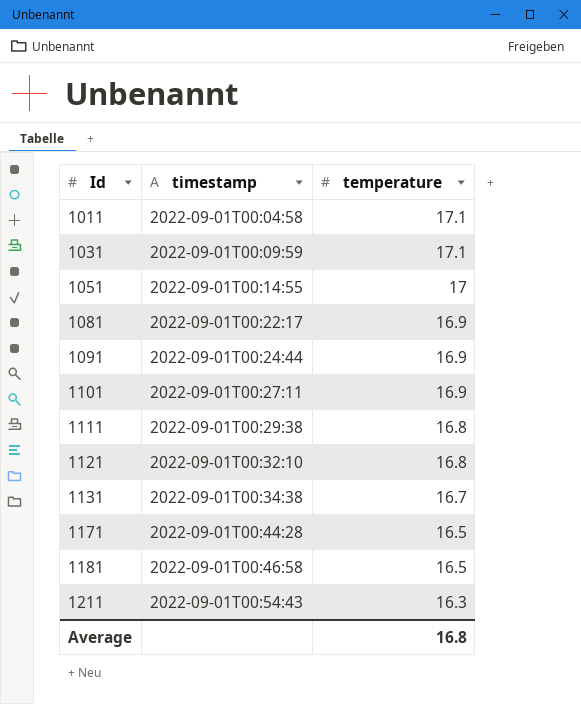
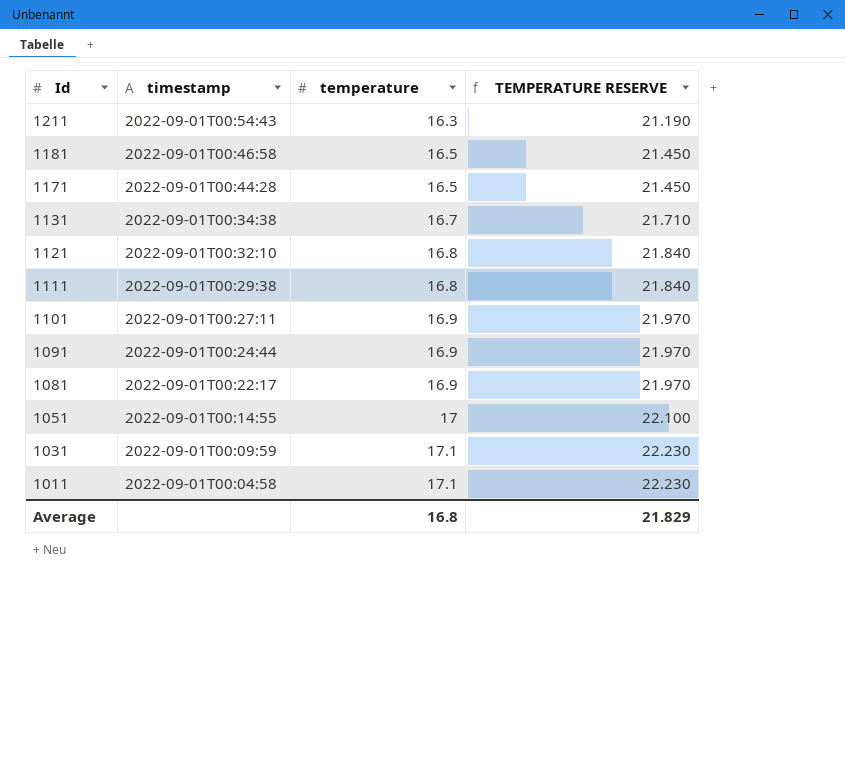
row order: Id ascending -> Id descending
column TEMPERATURE RESERVE | formula: none -> [temperature] * 1.3

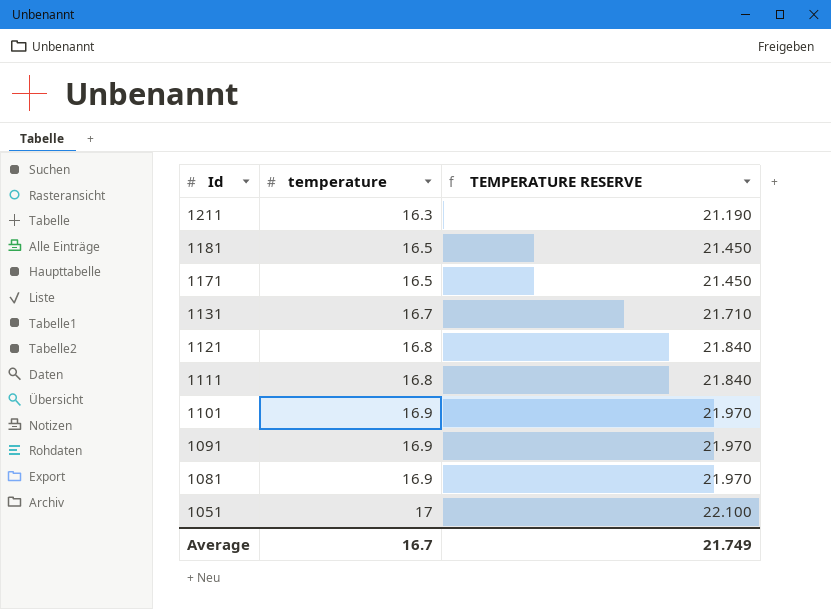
column timestamp | position: 2 -> none
row 1031: 2022-09-01T00:09:59 | 17.1 | 22.230 -> none
row 1011: 2022-09-01T00:04:58 | 17.1 | 22.230 -> none
Average | temperature: 16.8 -> 16.7
Average | TEMPERATURE RESERVE: 21.829 -> 21.749

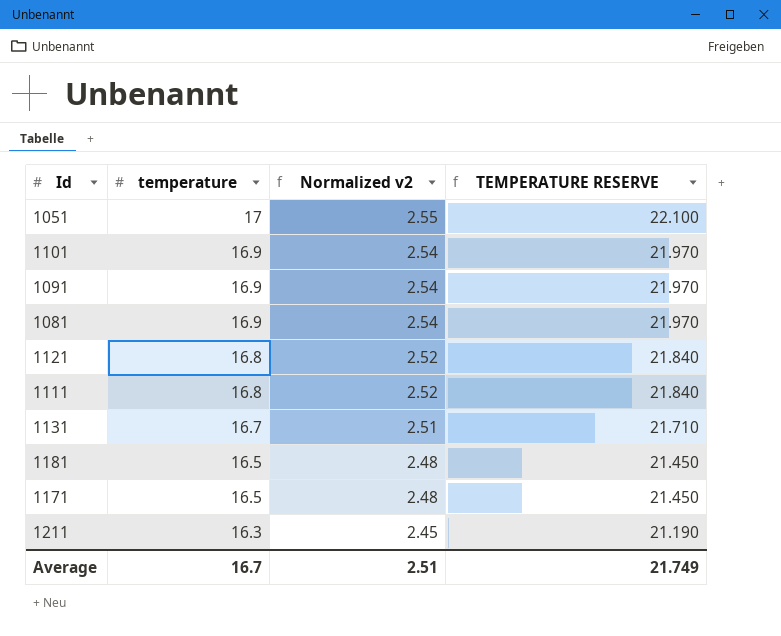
row order: Id descending -> temperature descending
column Normalized v2 | formula: none -> [temperature] * 0.15

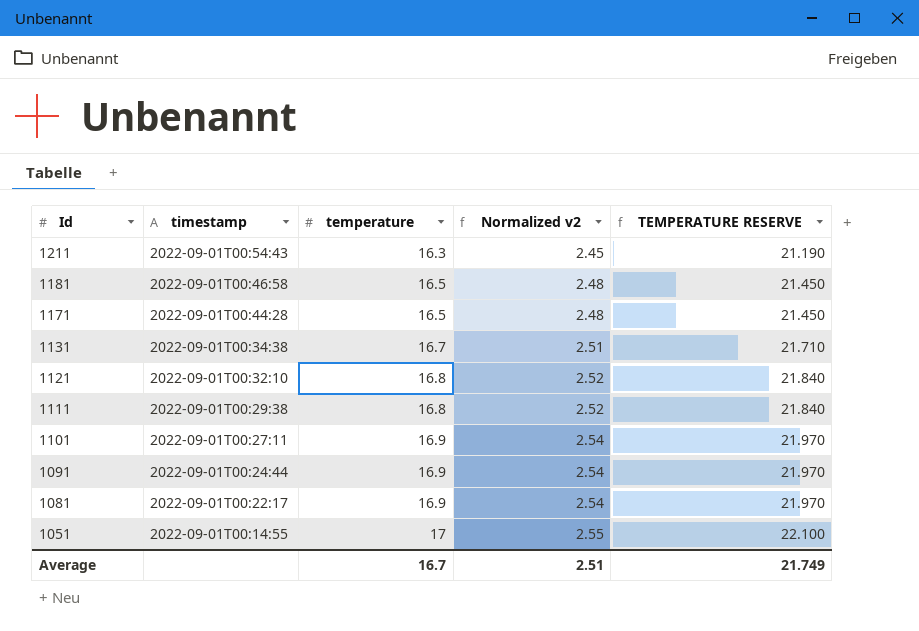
row order: temperature descending -> Id descending
column timestamp | position: none -> 2

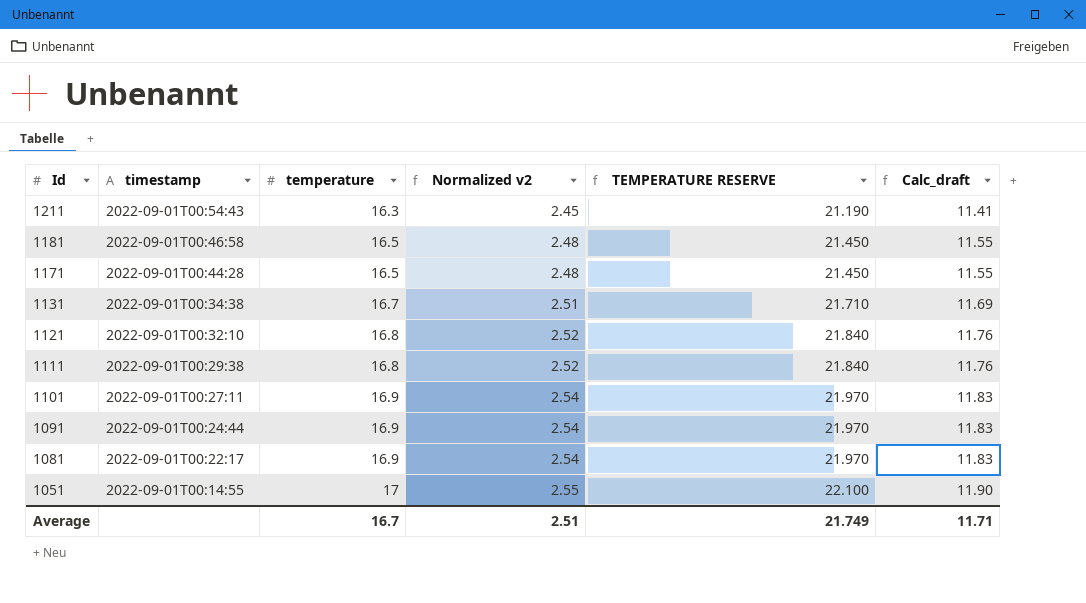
column Calc_draft | formula: none -> [temperature] * 0.7

